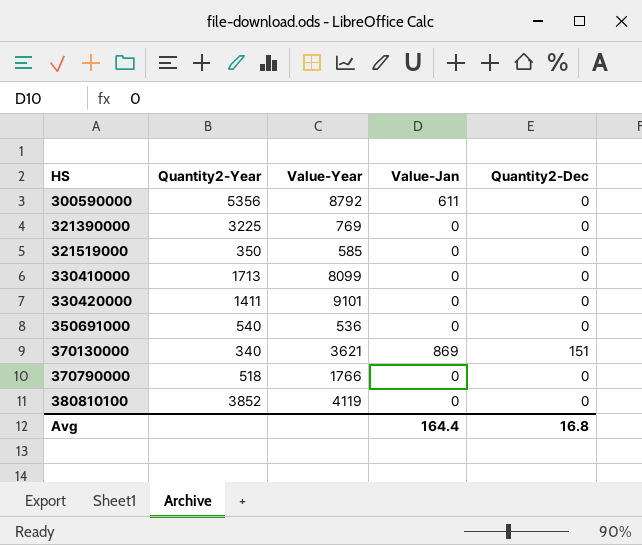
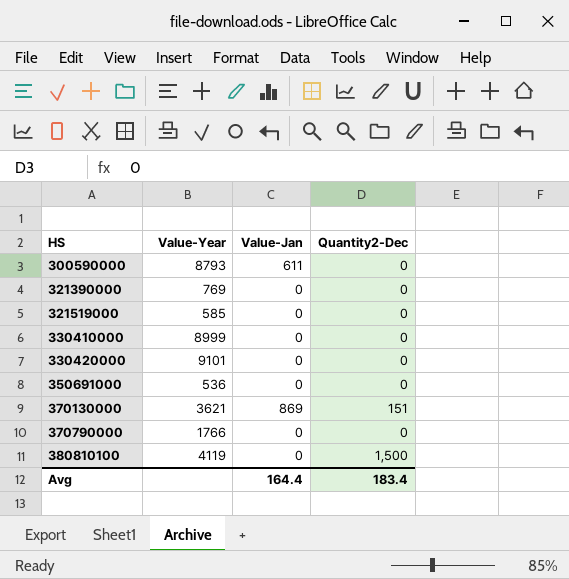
column Quantity2-Year | position: 2 -> none
300590000 | Value-Year: 8792 -> 8793
330410000 | Value-Year: 8099 -> 8999
380810100 | Quantity2-Dec: 0 -> 1,500
Avg | Quantity2-Dec: 16.8 -> 183.4

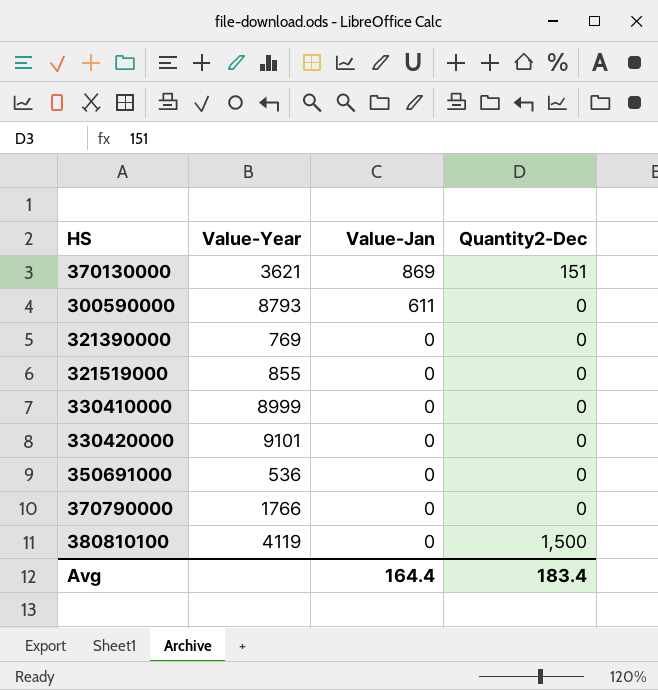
row order: HS ascending -> Value-Jan descending
321519000 | Value-Year: 585 -> 855

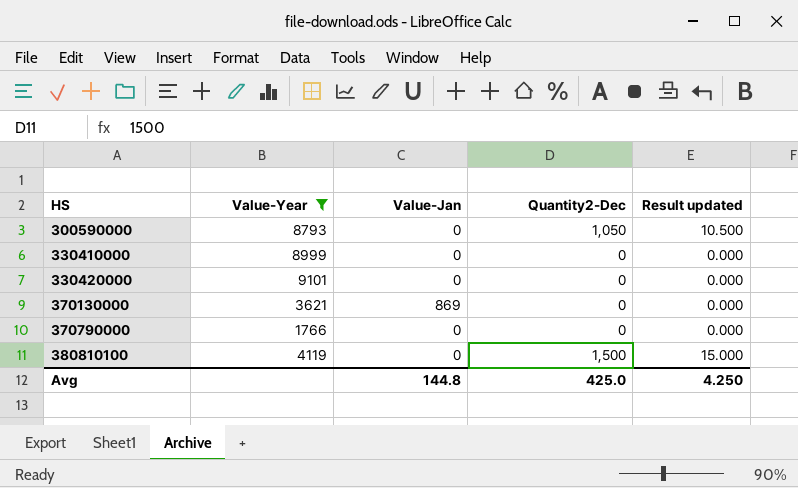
filter: none -> Value-Year >= 1766
row order: Value-Jan descending -> HS ascending
column Result updated | formula: none -> [Quantity2-Dec] * 0.01
300590000 | Value-Jan: 611 -> 0
300590000 | Quantity2-Dec: 0 -> 1,050
370130000 | Quantity2-Dec: 151 -> 0
Avg | Value-Jan: 164.4 -> 144.8
Avg | Quantity2-Dec: 183.4 -> 425.0

